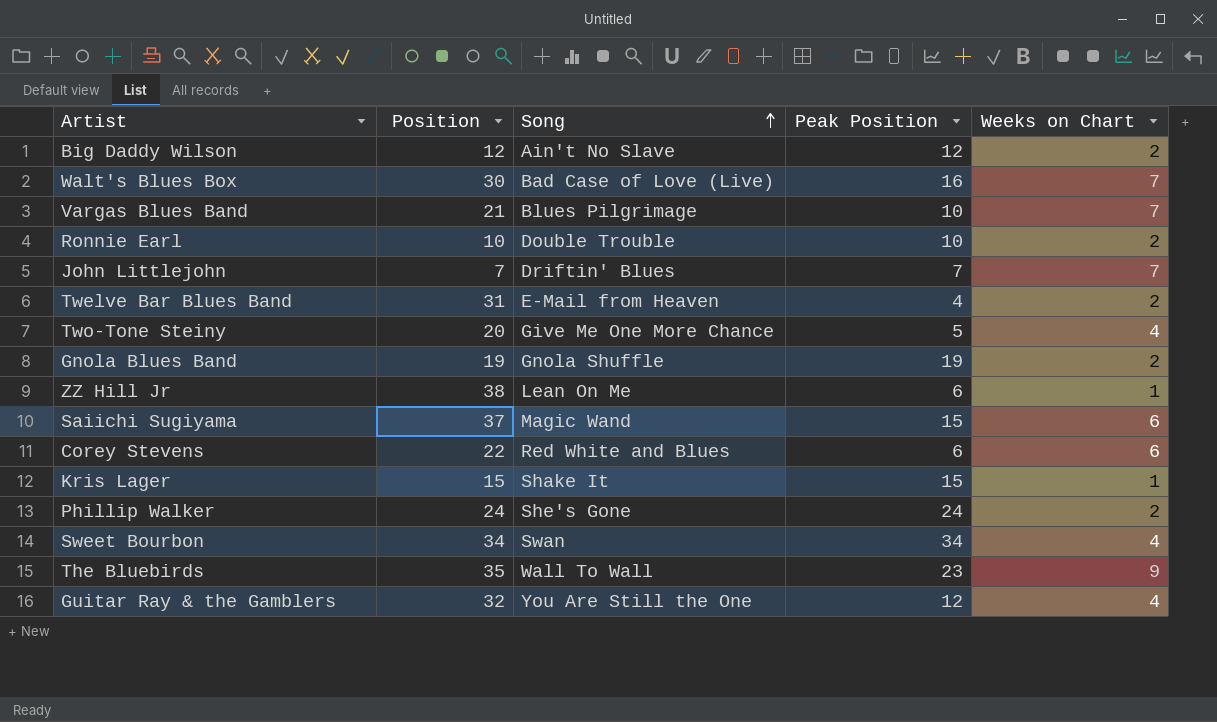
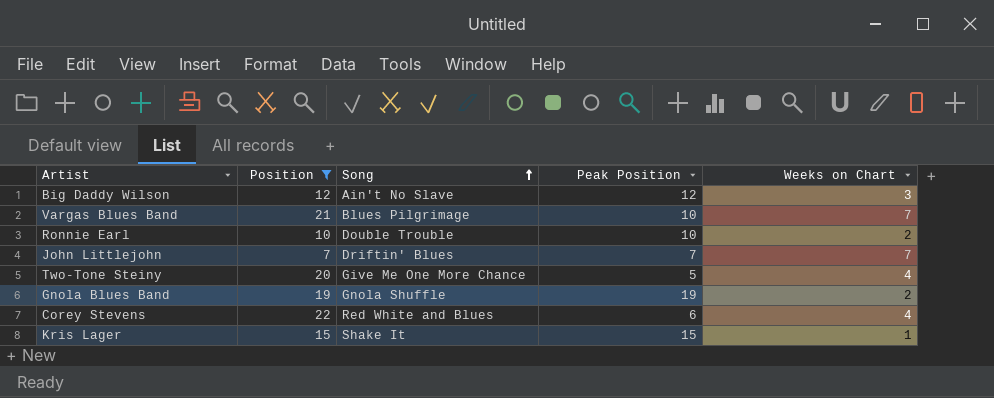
filter: none -> Position <= 22
Big Daddy Wilson | Weeks on Chart: 2 -> 3
Corey Stevens | Weeks on Chart: 6 -> 4

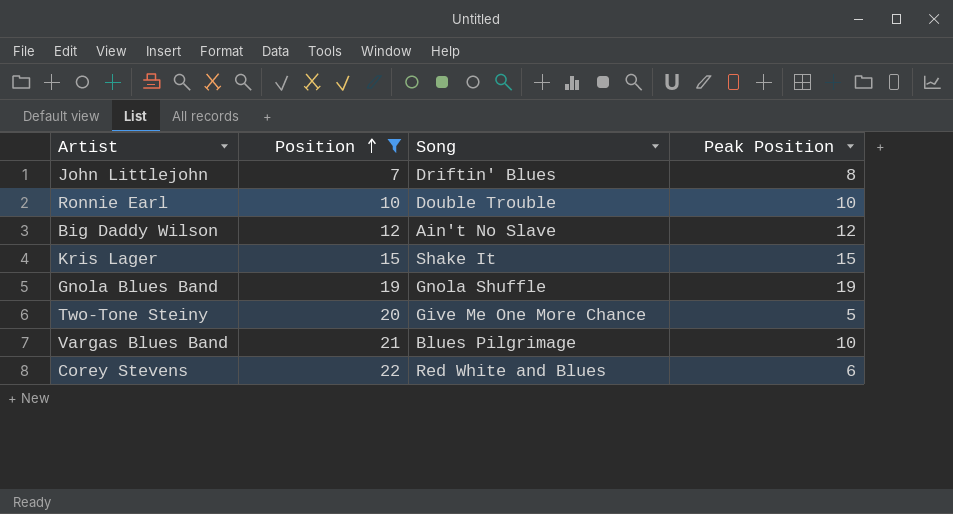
row order: Song ascending -> Position ascending
column Weeks on Chart | position: 5 -> none
John Littlejohn | Peak Position: 7 -> 8

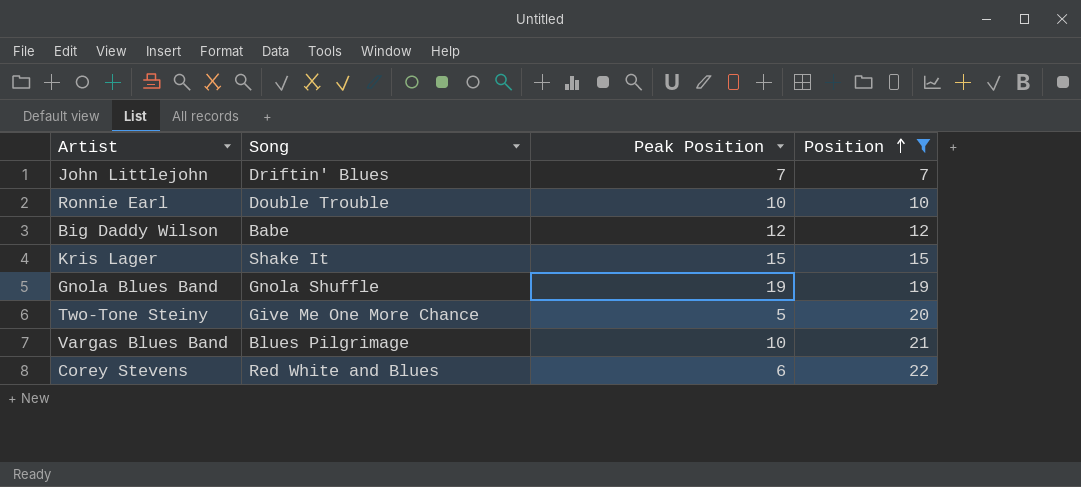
column Position | position: 2 -> 4
John Littlejohn | Peak Position: 8 -> 7
Big Daddy Wilson | Song: Ain't No Slave -> Babe

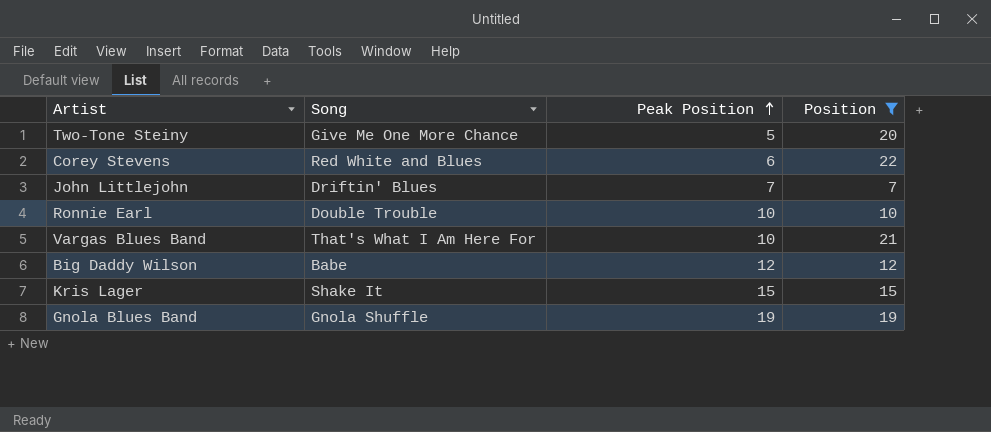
row order: Position ascending -> Peak Position ascending
Vargas Blues Band | Song: Blues Pilgrimage -> That's What I Am Here For

